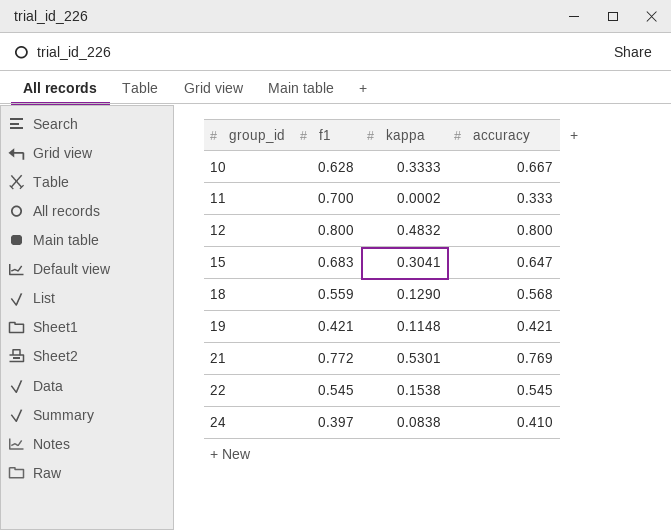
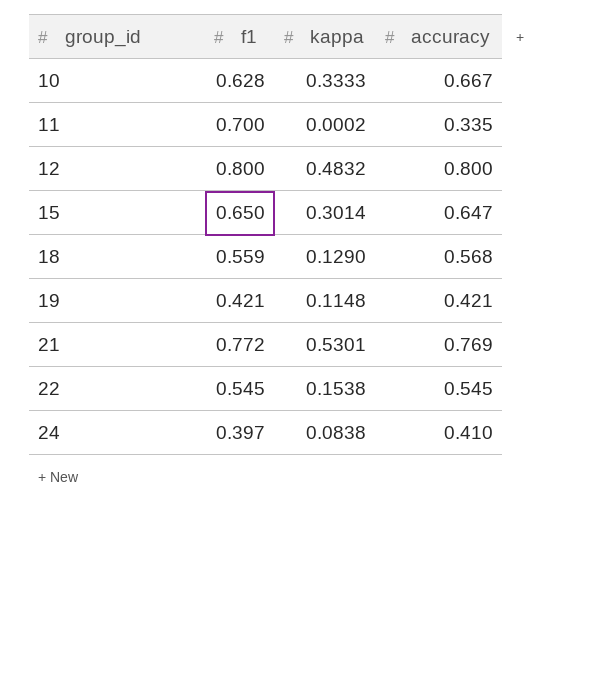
11 | accuracy: 0.333 -> 0.335
15 | f1: 0.683 -> 0.650
15 | kappa: 0.3041 -> 0.3014

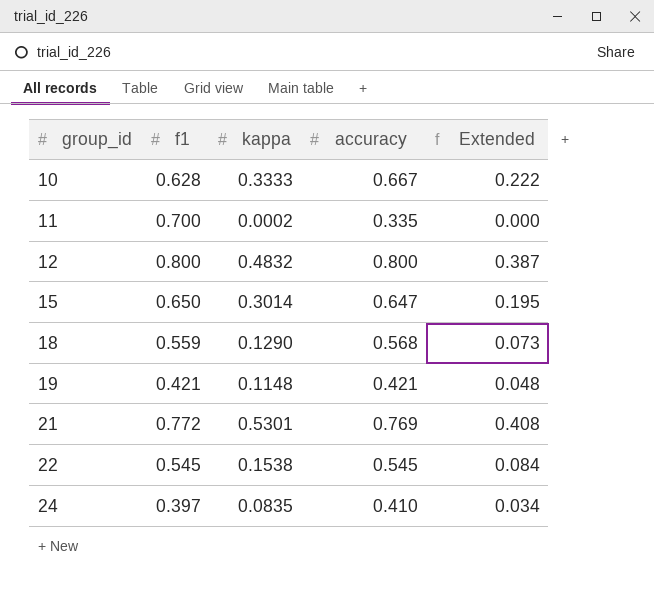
column Extended | formula: none -> [kappa] * [accuracy]
24 | kappa: 0.0838 -> 0.0835

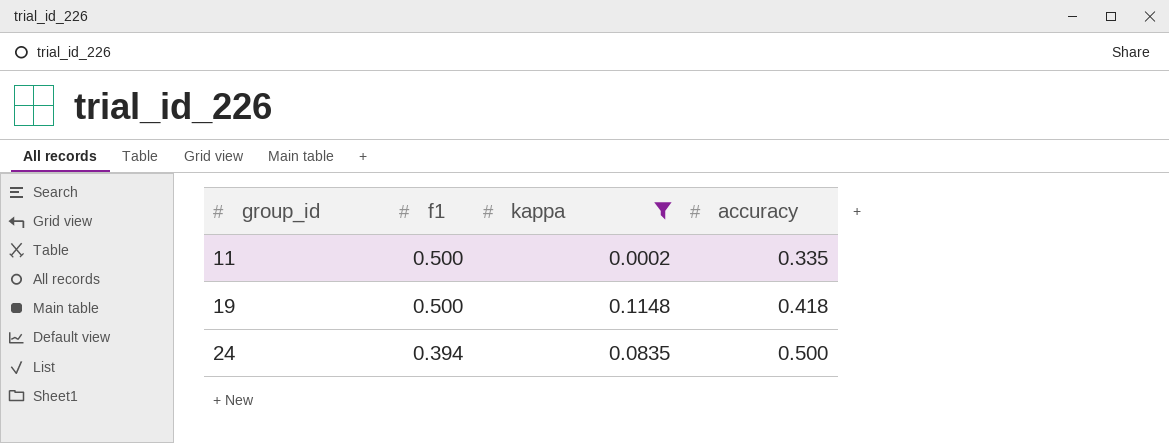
filter: none -> kappa <= 0.1148
column Extended | formula: [kappa] * [accuracy] -> none
11 | f1: 0.700 -> 0.500
19 | f1: 0.421 -> 0.500
19 | accuracy: 0.421 -> 0.418
24 | f1: 0.397 -> 0.394
24 | accuracy: 0.410 -> 0.500

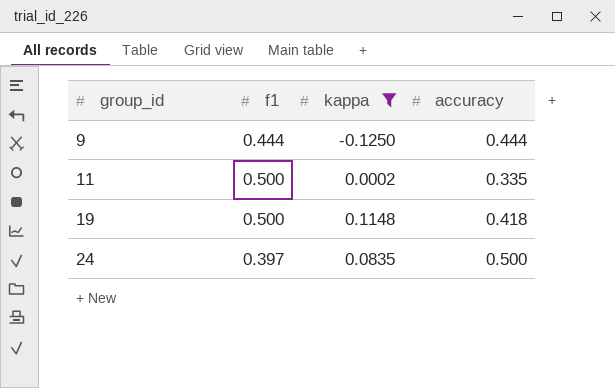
row 9: none -> 0.444 | -0.1250 | 0.444
24 | f1: 0.394 -> 0.397

